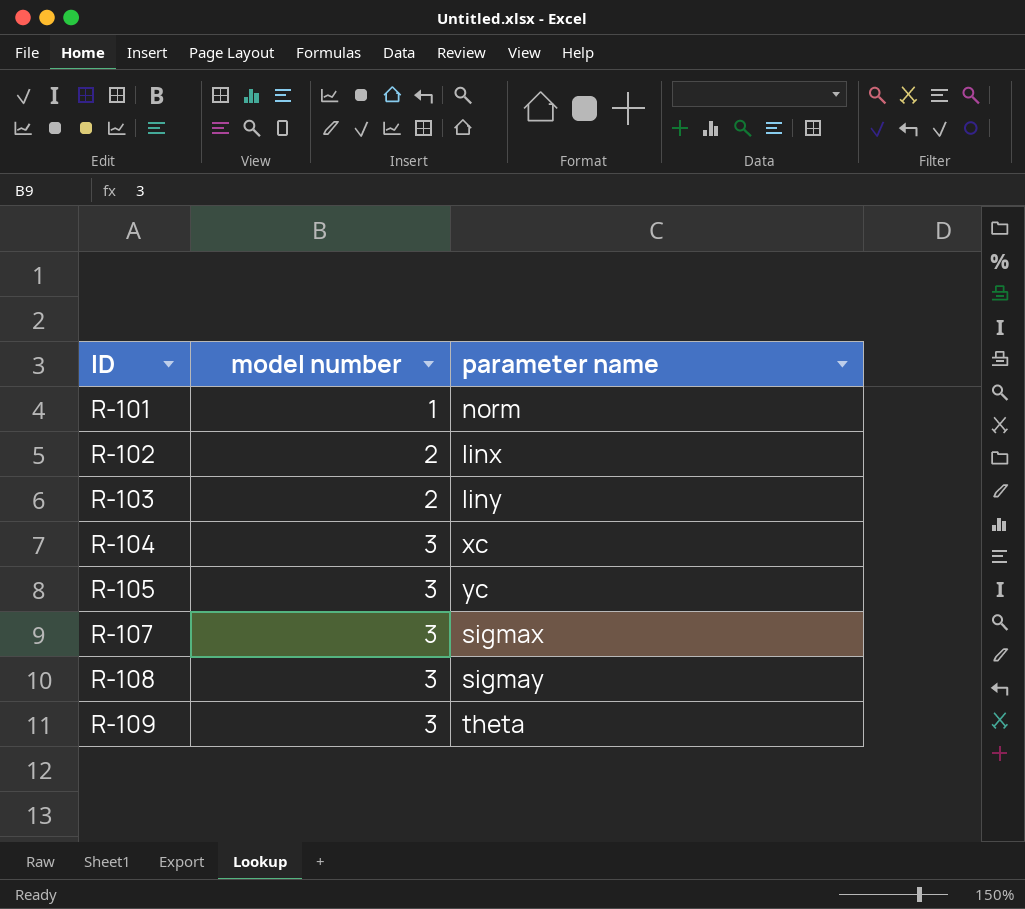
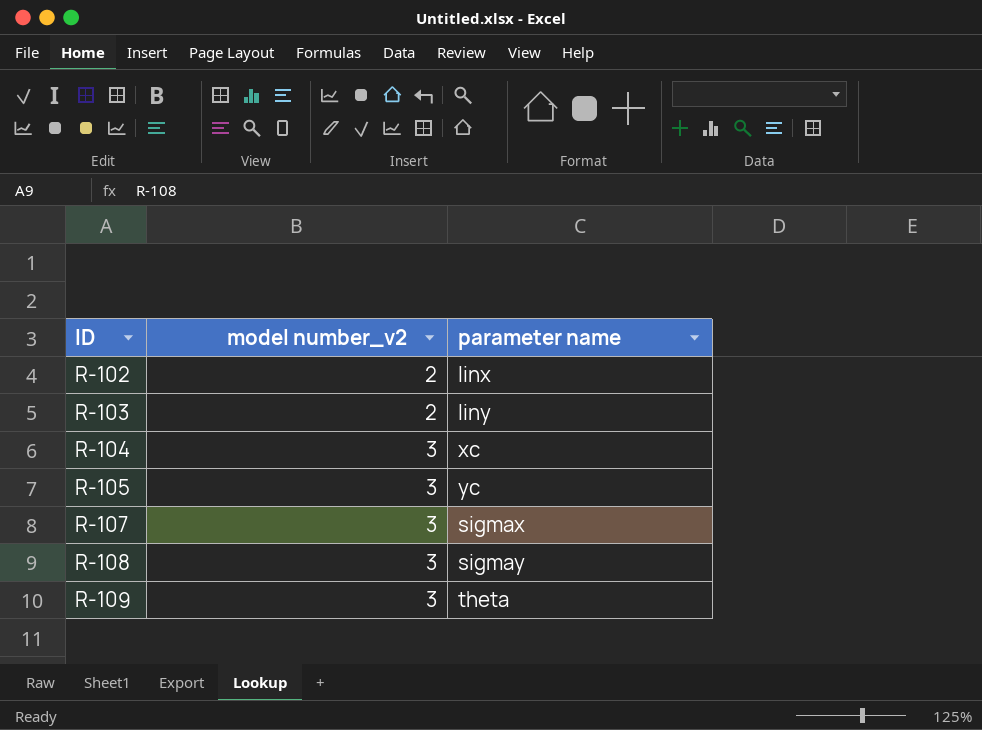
column name: model number -> model number_v2
row R-101: 1 | norm -> none

